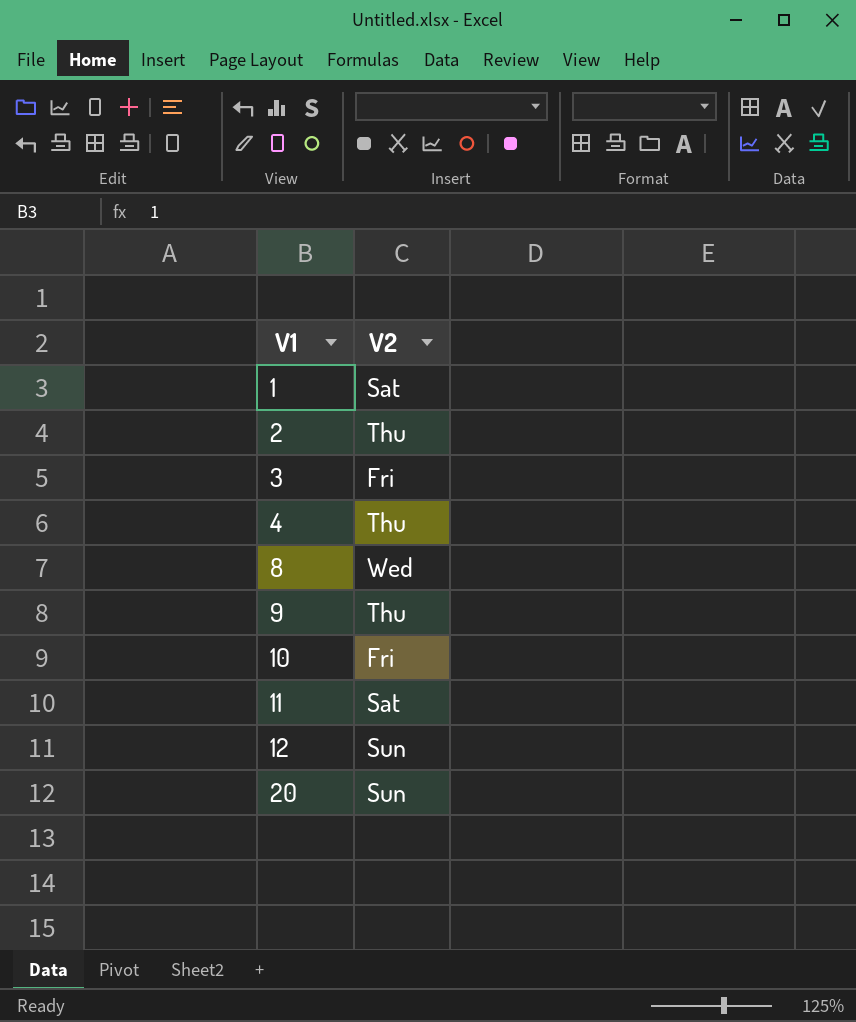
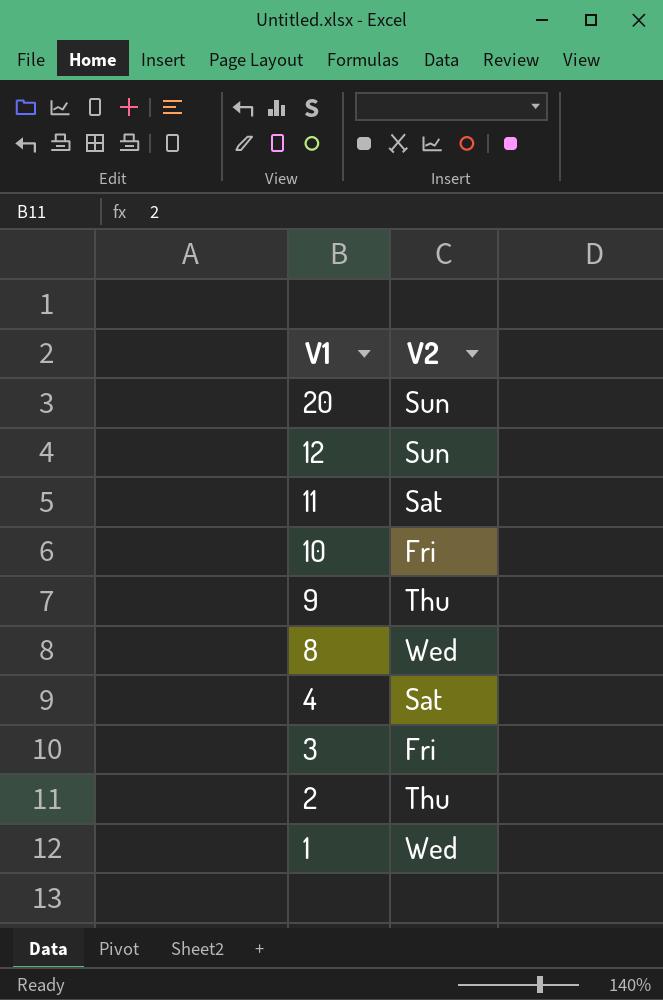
row order: V1 ascending -> V1 descending
4 | V2: Thu -> Sat
1 | V2: Sat -> Wed

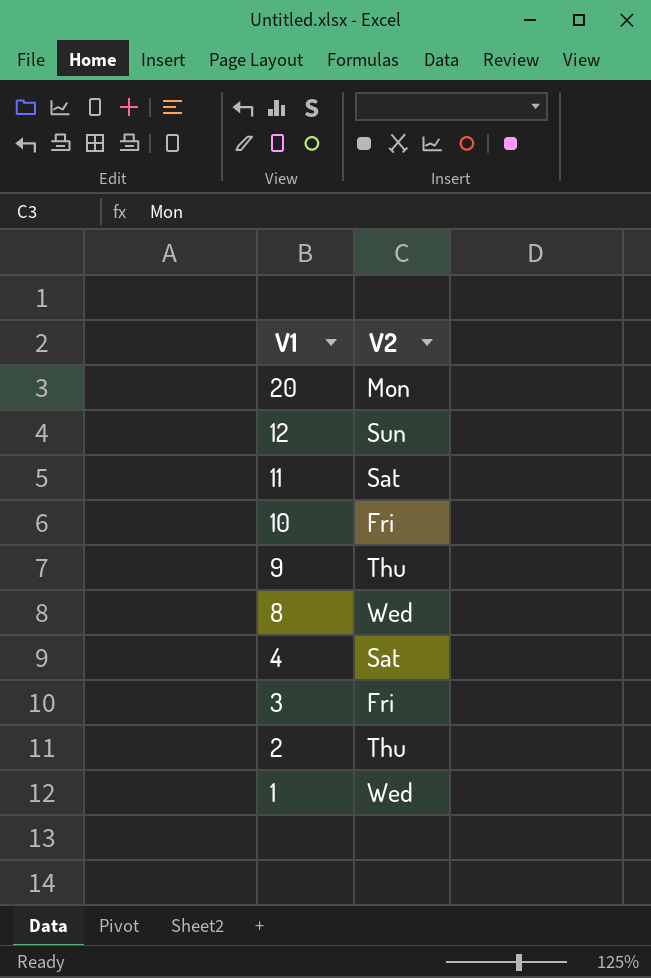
20 | V2: Sun -> Mon

